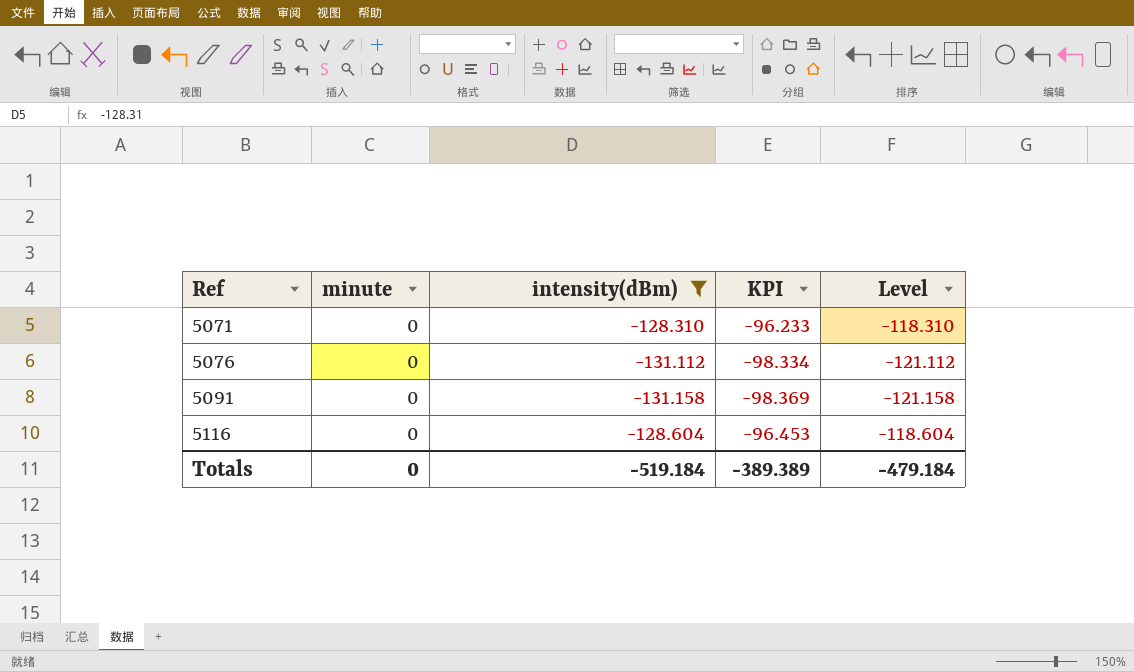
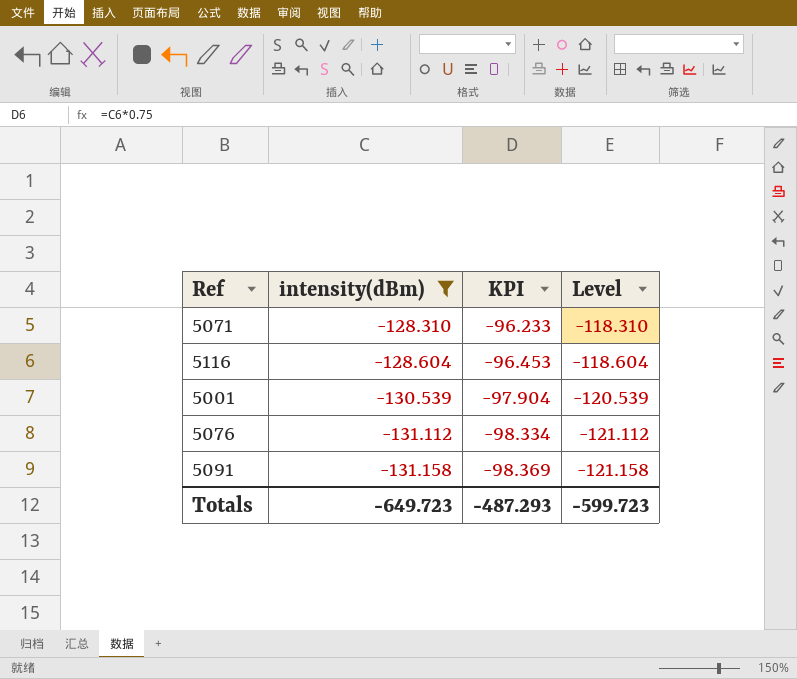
row order: Ref ascending -> intensity(dBm) descending
column minute | position: 2 -> none
row 5001: none -> -130.539 | -97.904 | -120.539
Totals | intensity(dBm): -519.184 -> -649.723
Totals | KPI: -389.389 -> -487.293
Totals | Level: -479.184 -> -599.723

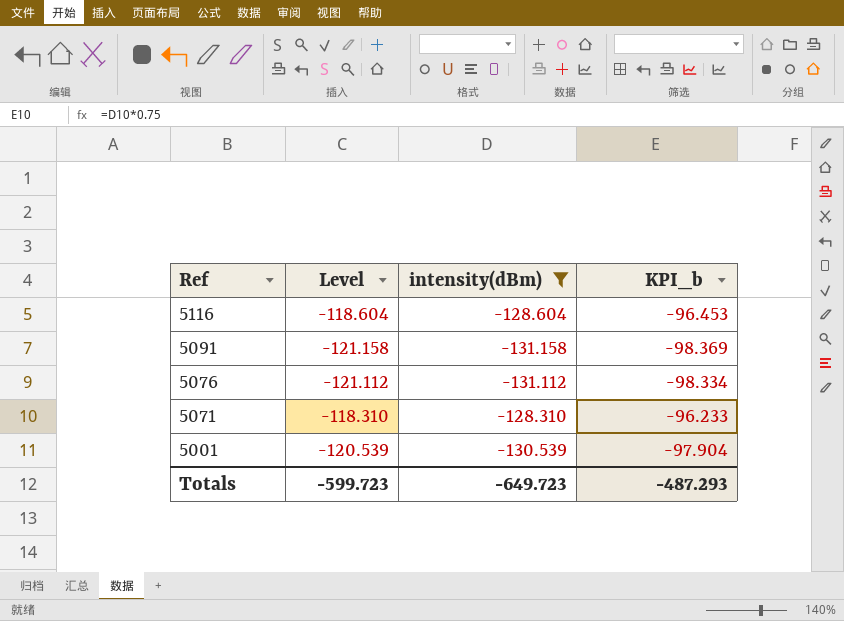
row order: intensity(dBm) descending -> Ref descending
column Level | position: 4 -> 2
column name: KPI -> KPI_b

